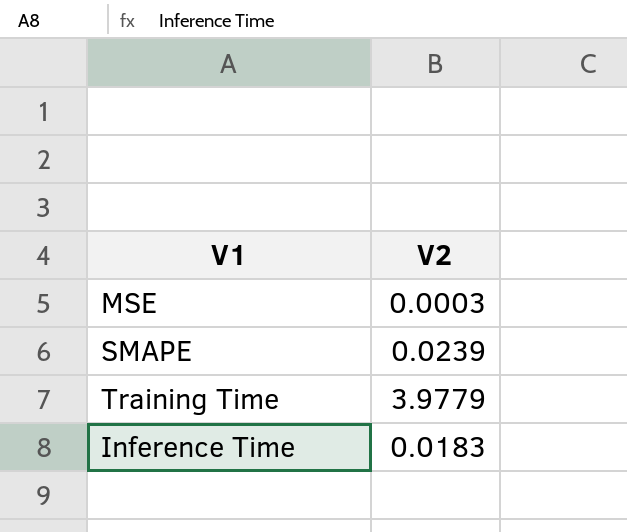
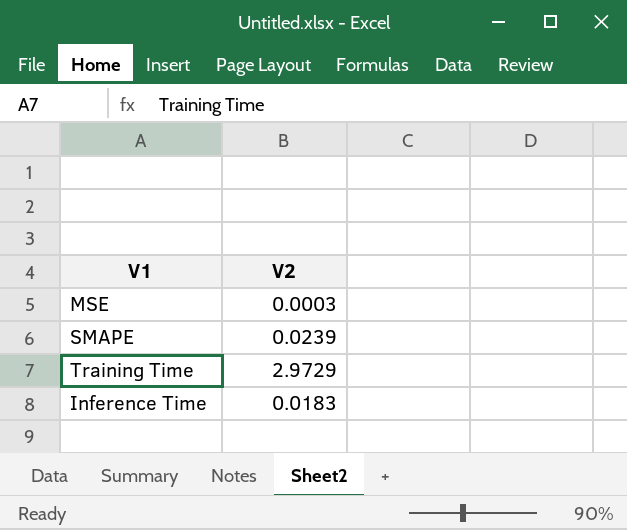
Training Time | V2: 3.9779 -> 2.9729

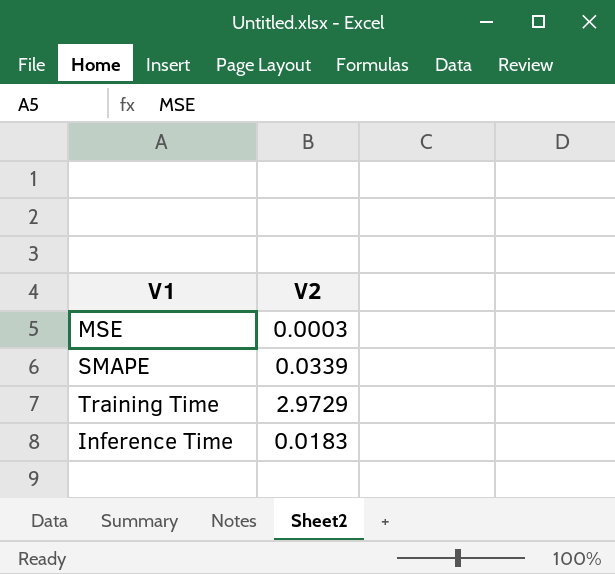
SMAPE | V2: 0.0239 -> 0.0339

